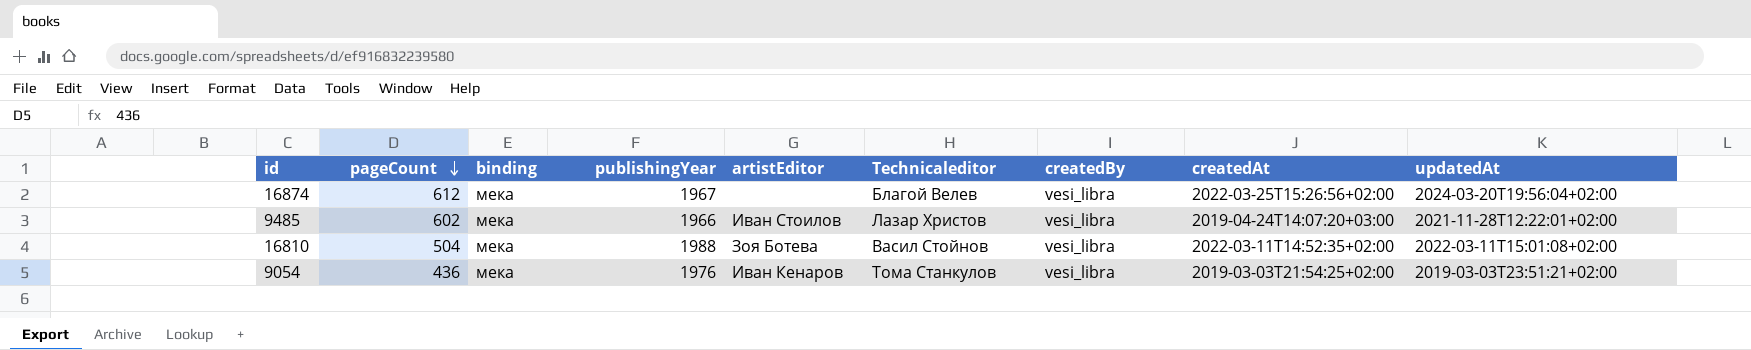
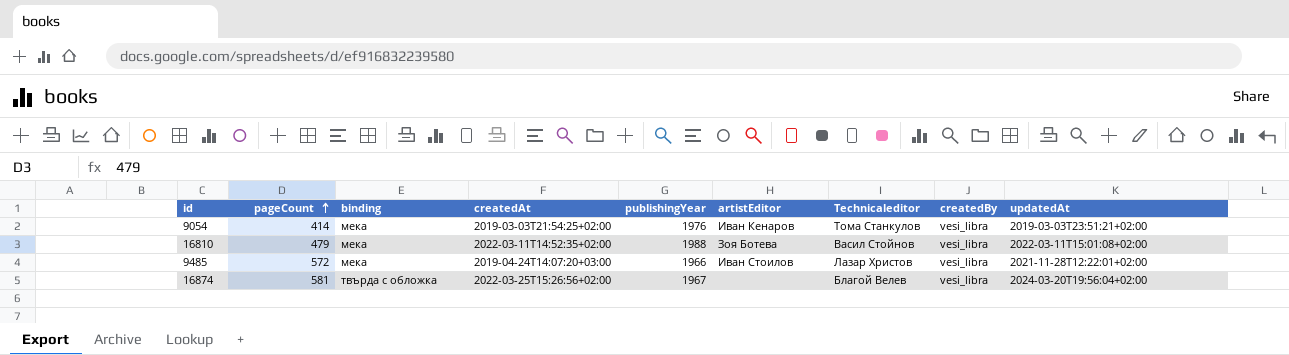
row order: pageCount descending -> pageCount ascending
column createdAt | position: 8 -> 4
9054 | pageCount: 436 -> 414
16810 | pageCount: 504 -> 479
9485 | pageCount: 602 -> 572
16874 | pageCount: 612 -> 581
16874 | binding: мека -> твърда с обложка

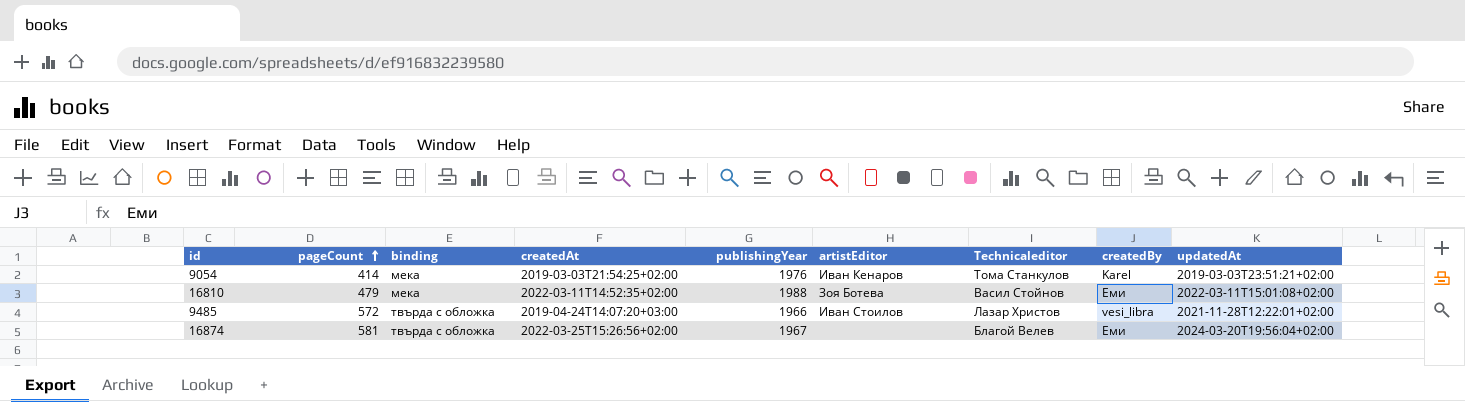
9054 | createdBy: vesi_libra -> Karel
16810 | createdBy: vesi_libra -> Еми
9485 | binding: мека -> твърда с обложка
16874 | createdBy: vesi_libra -> Еми

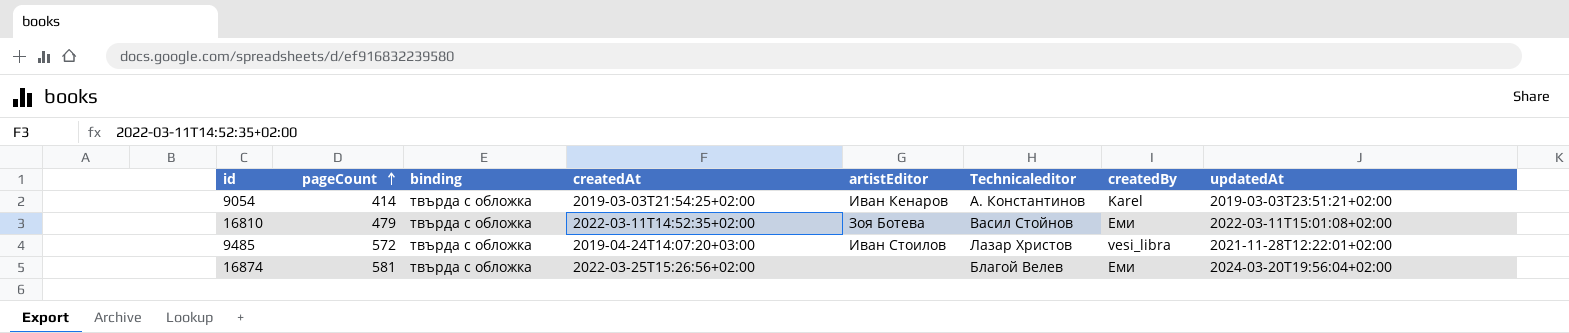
column publishingYear | position: 5 -> none
9054 | binding: мека -> твърда с обложка
9054 | Technicaleditor: Тома Станкулов -> А. Константинов
16810 | binding: мека -> твърда с обложка

